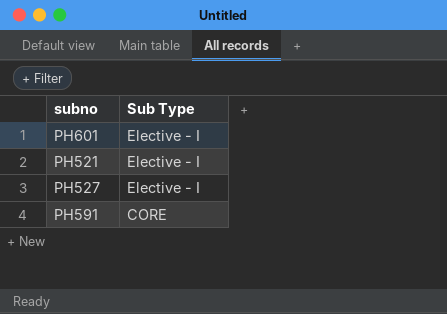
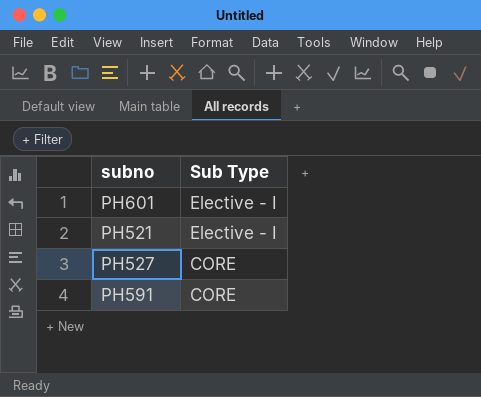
PH527 | Sub Type: Elective - I -> CORE

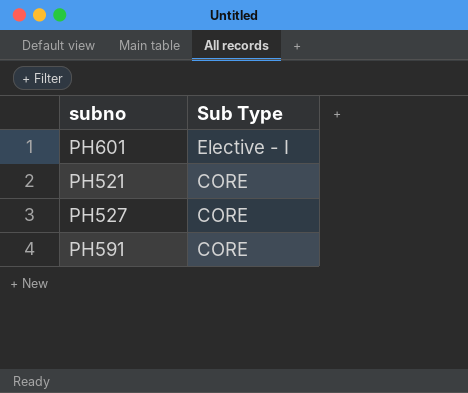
PH521 | Sub Type: Elective - I -> CORE

